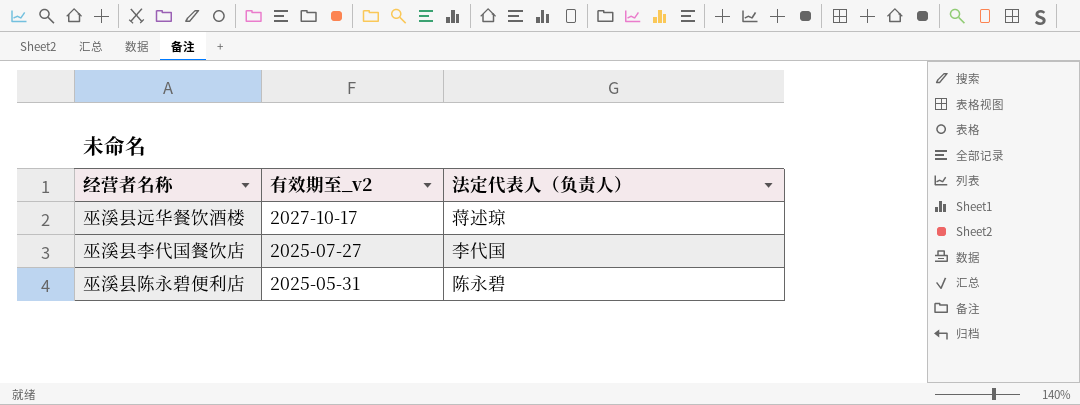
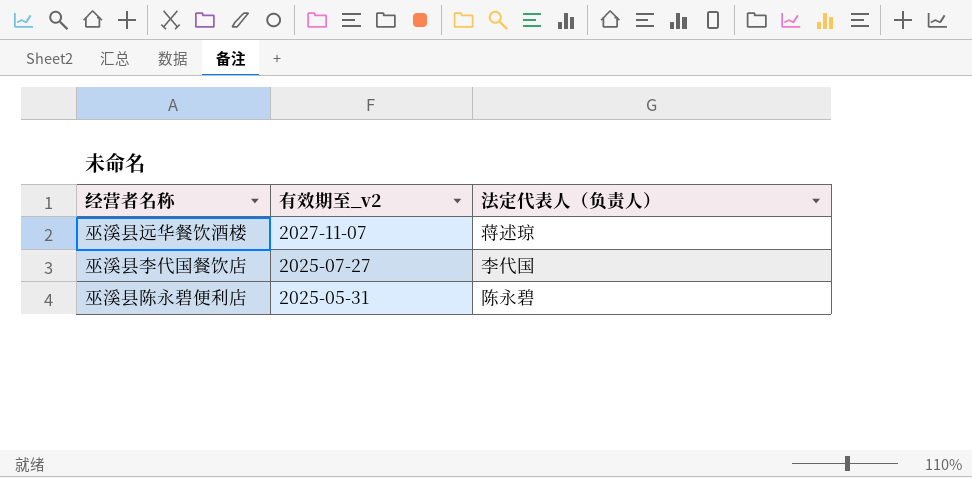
巫溪县远华餐饮酒楼 | 有效期至_v2: 2027-10-17 -> 2027-11-07

